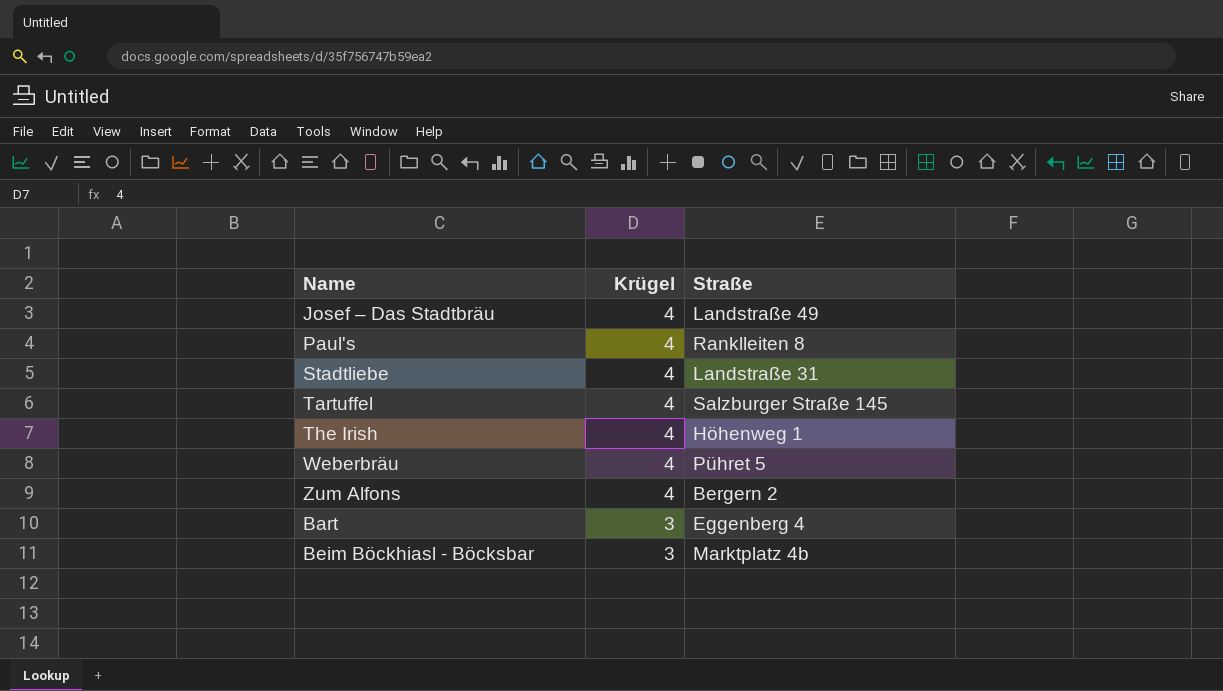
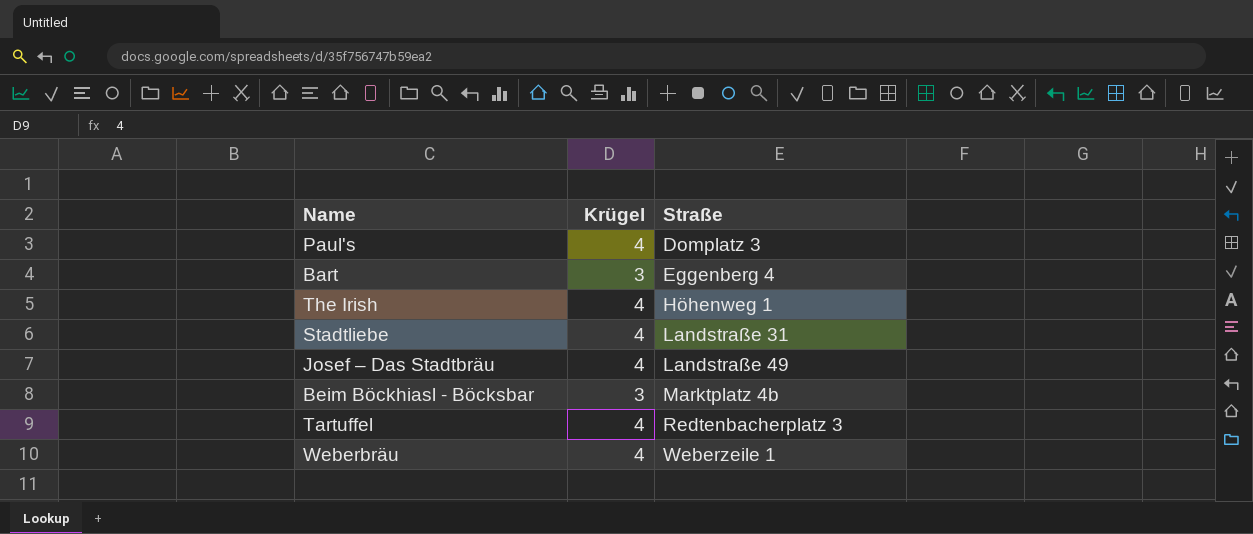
row order: Krügel descending -> Straße ascending
row Zum Alfons: 4 | Bergern 2 -> none
Paul's | Straße: Ranklleiten 8 -> Domplatz 3
Tartuffel | Straße: Salzburger Straße 145 -> Redtenbacherplatz 3
Weberbräu | Straße: Pühret 5 -> Weberzeile 1

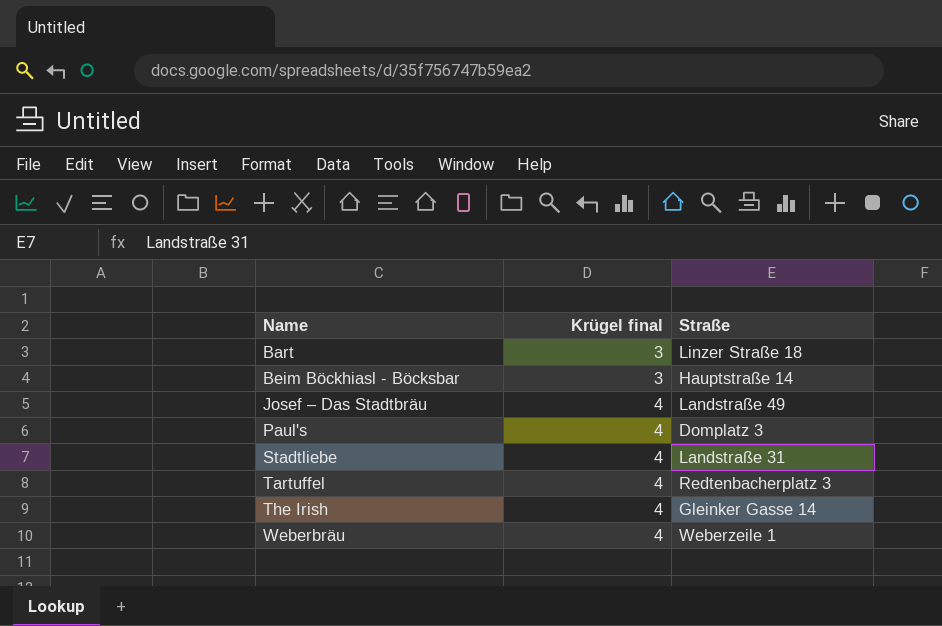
row order: Straße ascending -> Name ascending
column name: Krügel -> Krügel final
Bart | Straße: Eggenberg 4 -> Linzer Straße 18
Beim Böckhiasl - Böcksbar | Straße: Marktplatz 4b -> Hauptstraße 14
The Irish | Straße: Höhenweg 1 -> Gleinker Gasse 14

